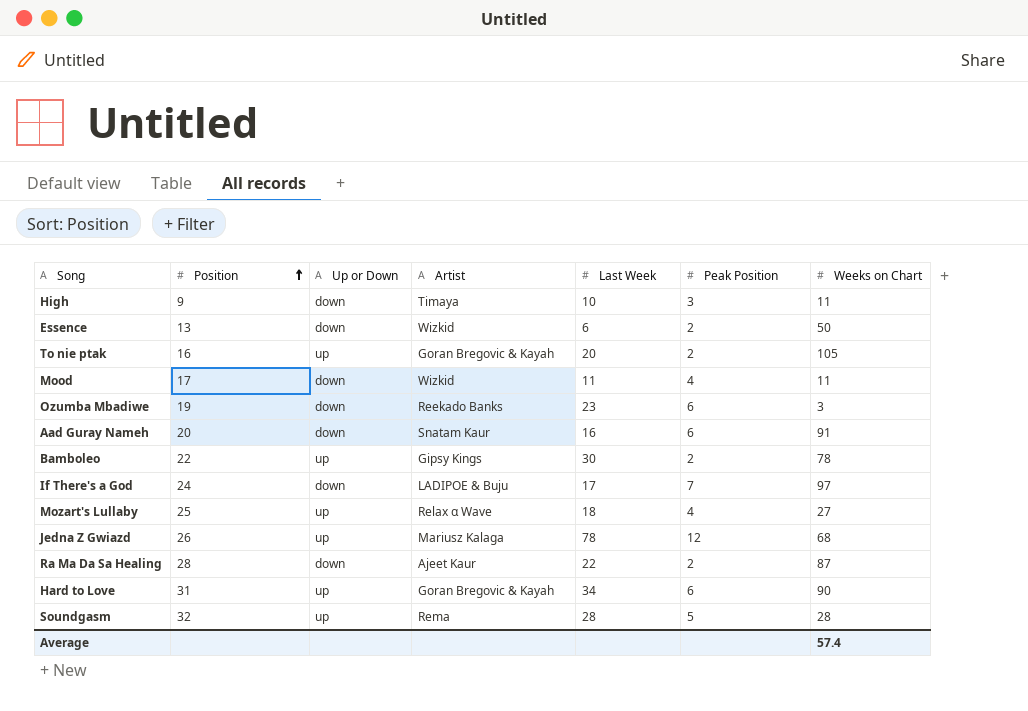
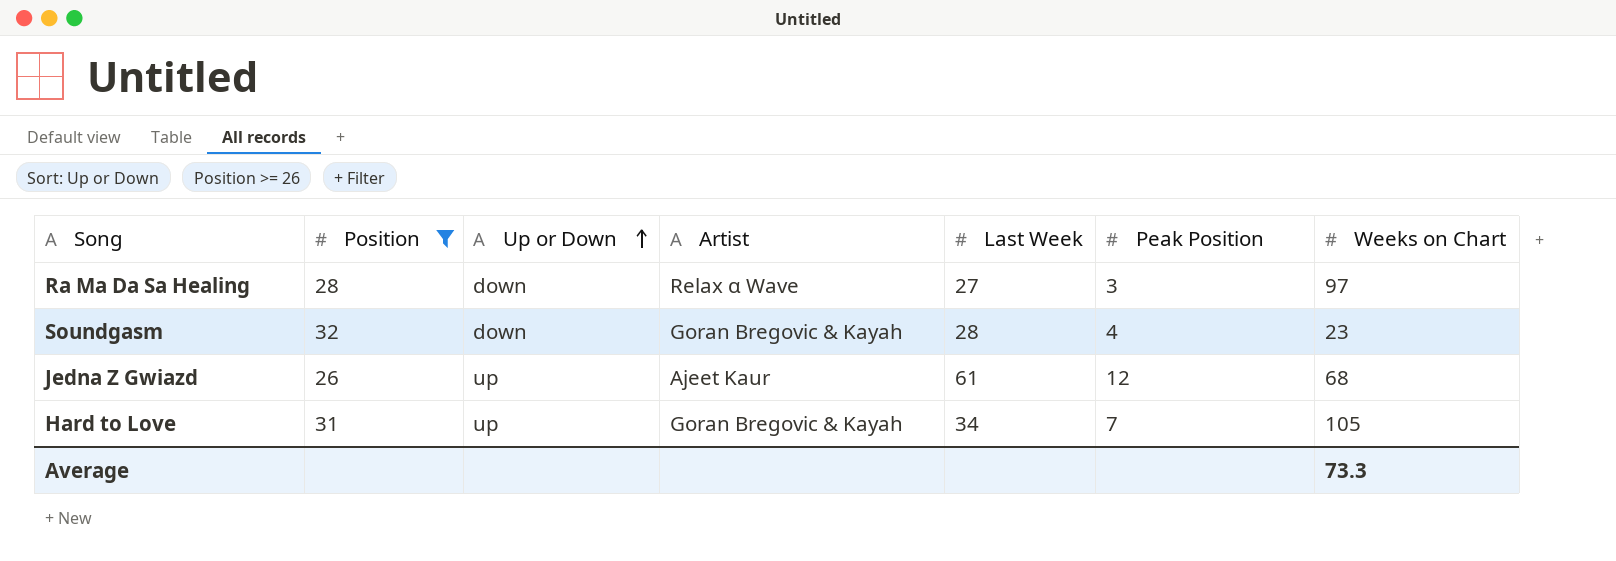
filter: none -> Position >= 26
row order: Position ascending -> Up or Down ascending
Ra Ma Da Sa Healing | Artist: Ajeet Kaur -> Relax α Wave
Ra Ma Da Sa Healing | Last Week: 22 -> 27
Ra Ma Da Sa Healing | Peak Position: 2 -> 3
Ra Ma Da Sa Healing | Weeks on Chart: 87 -> 97
Soundgasm | Up or Down: up -> down
Soundgasm | Artist: Rema -> Goran Bregovic & Kayah
Soundgasm | Peak Position: 5 -> 4
Soundgasm | Weeks on Chart: 28 -> 23
Jedna Z Gwiazd | Artist: Mariusz Kalaga -> Ajeet Kaur
Jedna Z Gwiazd | Last Week: 78 -> 61
Hard to Love | Peak Position: 6 -> 7
Hard to Love | Weeks on Chart: 90 -> 105
Average | Weeks on Chart: 57.4 -> 73.3

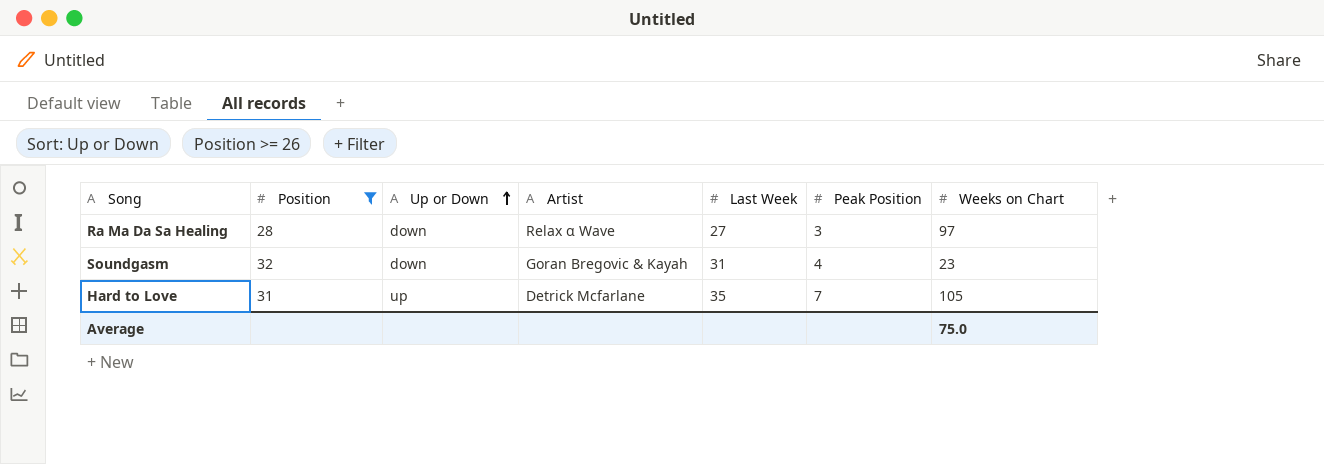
row Jedna Z Gwiazd: 26 | up | Ajeet Kaur | 61 | 12 | 68 -> none
Soundgasm | Last Week: 28 -> 31
Hard to Love | Artist: Goran Bregovic & Kayah -> Detrick Mcfarlane
Hard to Love | Last Week: 34 -> 35
Average | Weeks on Chart: 73.3 -> 75.0

